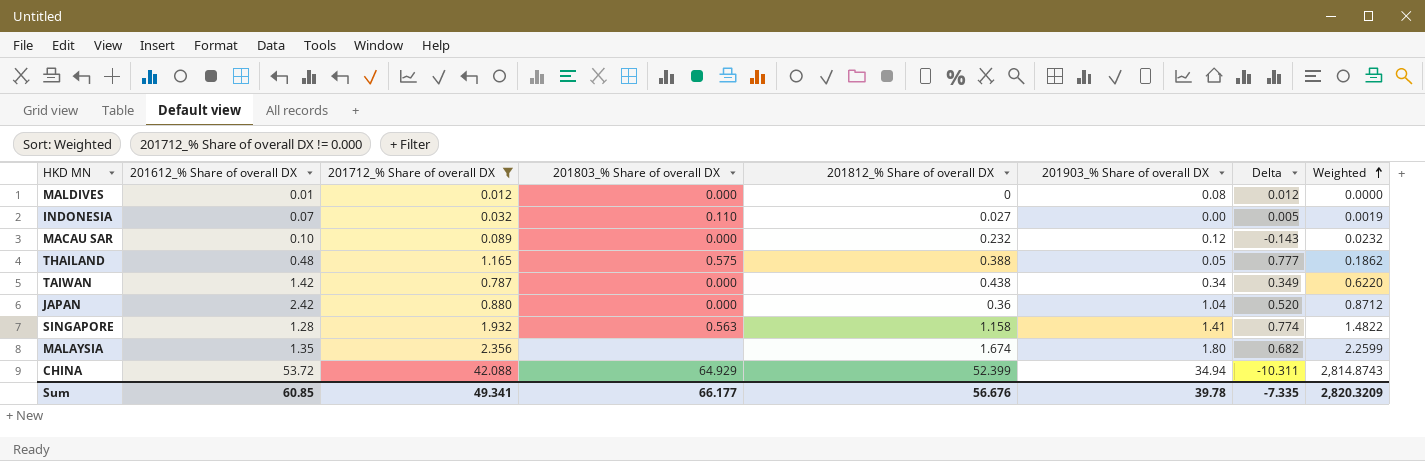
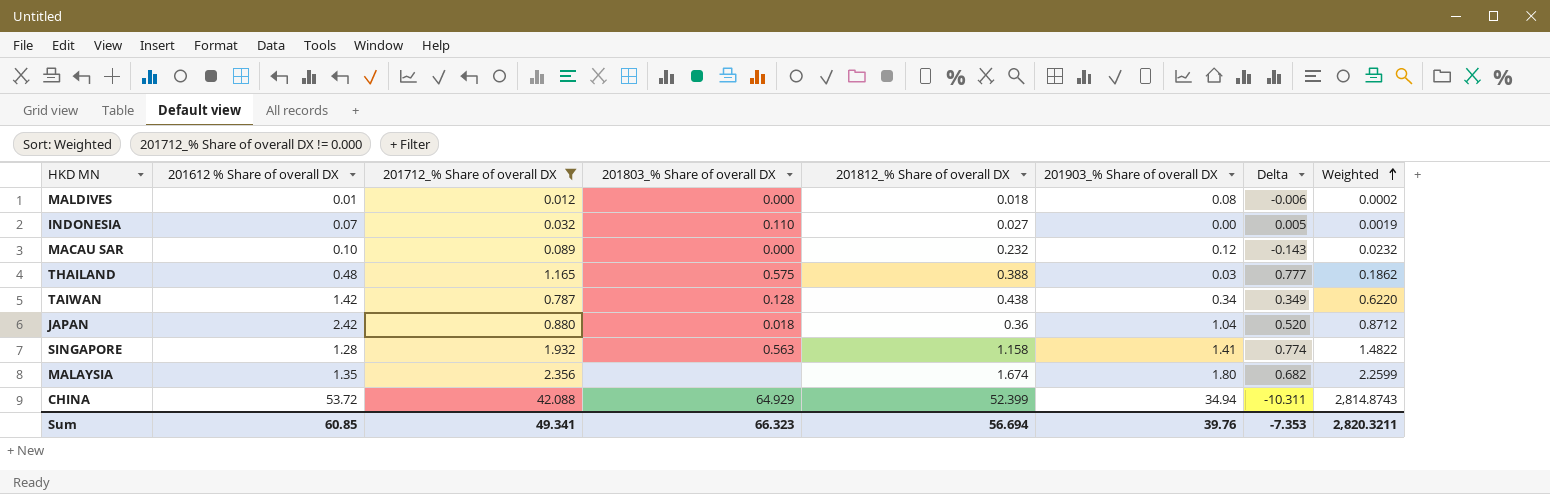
column name: 201612_% Share of overall DX -> 201612 % Share of overall DX
MALDIVES | 201812_% Share of overall DX: 0 -> 0.018
MALDIVES | Delta: 0.012 -> -0.006
MALDIVES | Weighted: 0.0000 -> 0.0002
THAILAND | 201903_% Share of overall DX: 0.05 -> 0.03
TAIWAN | 201803_% Share of overall DX: 0.000 -> 0.128
JAPAN | 201803_% Share of overall DX: 0.000 -> 0.018
Sum | 201803_% Share of overall DX: 66.177 -> 66.323
Sum | 201812_% Share of overall DX: 56.676 -> 56.694
Sum | 201903_% Share of overall DX: 39.78 -> 39.76
Sum | Delta: -7.335 -> -7.353
Sum | Weighted: 2,820.3209 -> 2,820.3211

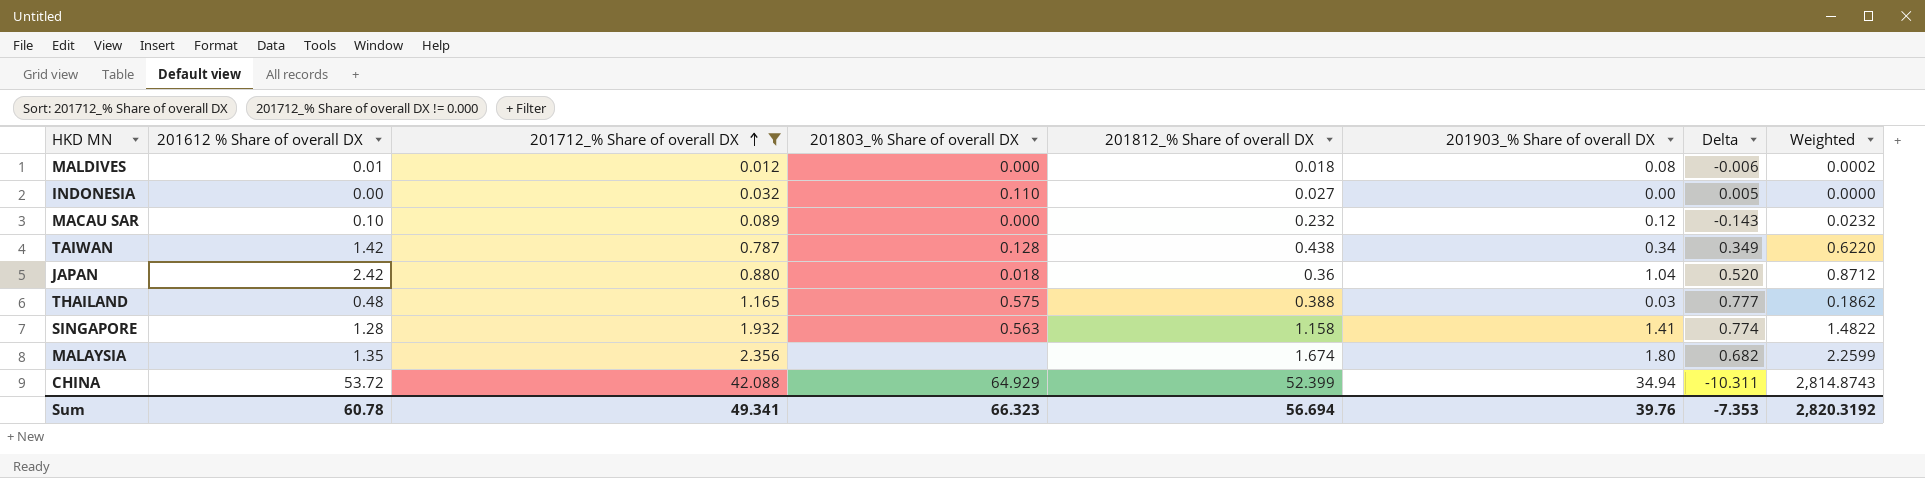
row order: Weighted ascending -> 201712_% Share of overall DX ascending
INDONESIA | 201612 % Share of overall DX: 0.07 -> 0.00
INDONESIA | Weighted: 0.0019 -> 0.0000
Sum | 201612 % Share of overall DX: 60.85 -> 60.78
Sum | Weighted: 2,820.3211 -> 2,820.3192

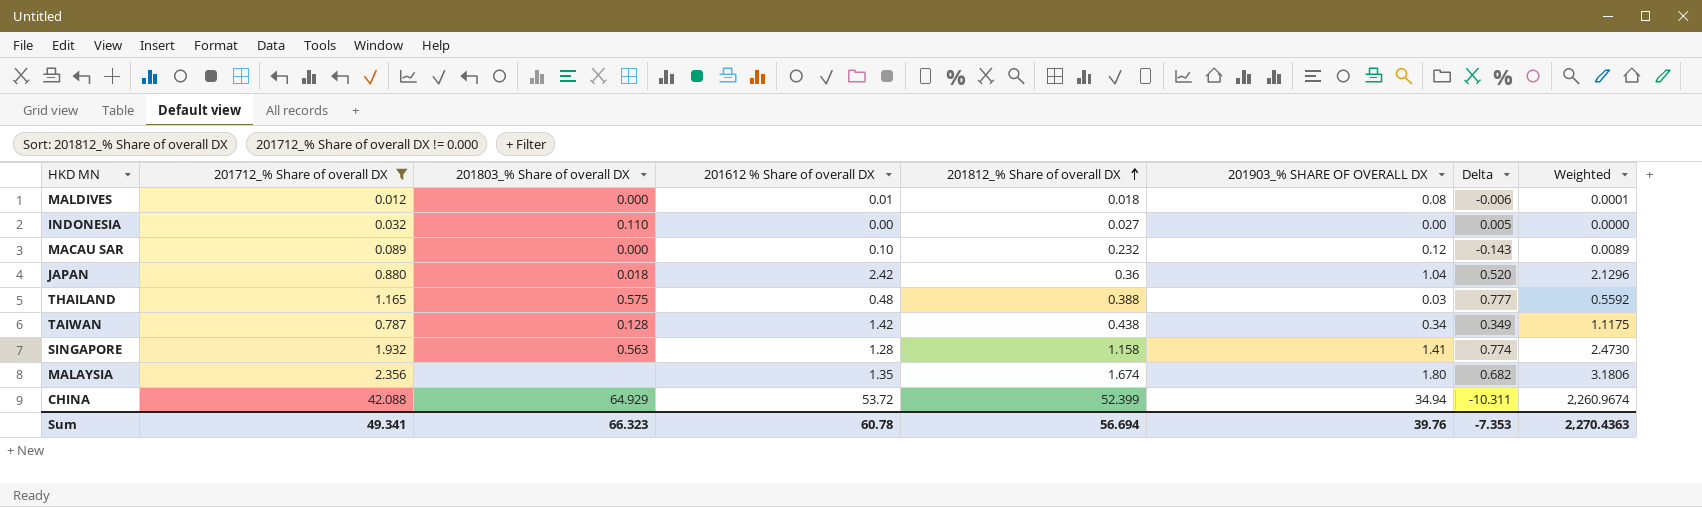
row order: 201712_% Share of overall DX ascending -> 201812_% Share of overall DX ascending
column 201612 % Share of overall DX | position: 2 -> 4
column name: 201903_% Share of overall DX -> 201903_% SHARE OF OVERALL DX
column Weighted | formula: [201612 % Share of overall DX] * [201812_% Share of overall DX] -> [201712_% Share of overall DX] * [201612 % Share of overall DX]
Sum | Weighted: 2,820.3192 -> 2,270.4363

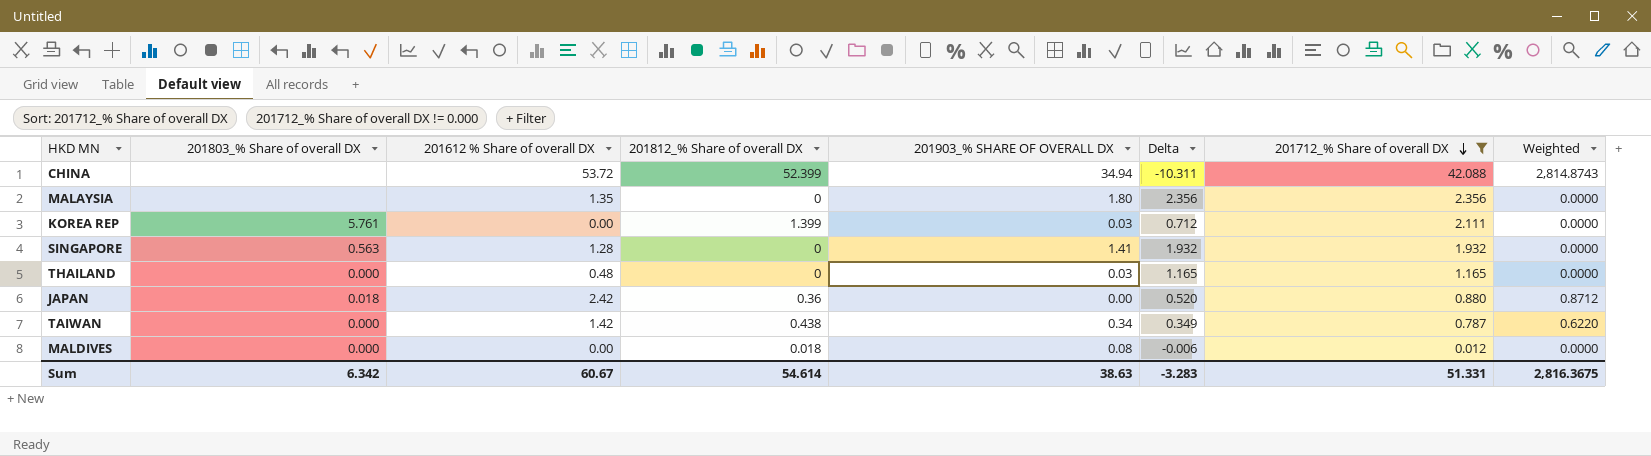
row order: 201812_% Share of overall DX ascending -> 201712_% Share of overall DX descending
column 201712_% Share of overall DX | position: 2 -> 7
column Weighted | formula: [201712_% Share of overall DX] * [201612 % Share of overall DX] -> [201612 % Share of overall DX] * [201812_% Share of overall DX]
row INDONESIA: 0.032 | 0.110 | 0.00 | 0.027 | 0.00 | 0.005 | 0.0000 -> none
row MACAU SAR: 0.089 | 0.000 | 0.10 | 0.232 | 0.12 | -0.143 | 0.0089 -> none
CHINA | 201803_% Share of overall DX: 64.929 -> none
MALAYSIA | 201812_% Share of overall DX: 1.674 -> 0
MALAYSIA | Delta: 0.682 -> 2.356
row KOREA REP: none -> 5.761 | 0.00 | 1.399 | 0.03 | 0.712 | 2.111 | 0.0000
SINGAPORE | 201812_% Share of overall DX: 1.158 -> 0
SINGAPORE | Delta: 0.774 -> 1.932
THAILAND | 201803_% Share of overall DX: 0.575 -> 0.000
THAILAND | 201812_% Share of overall DX: 0.388 -> 0
THAILAND | Delta: 0.777 -> 1.165
JAPAN | 201903_% SHARE OF OVERALL DX: 1.04 -> 0.00
TAIWAN | 201803_% Share of overall DX: 0.128 -> 0.000
MALDIVES | 201612 % Share of overall DX: 0.01 -> 0.00
Sum | 201803_% Share of overall DX: 66.323 -> 6.342
Sum | 201612 % Share of overall DX: 60.78 -> 60.67
Sum | 201812_% Share of overall DX: 56.694 -> 54.614
Sum | 201903_% SHARE OF OVERALL DX: 39.76 -> 38.63
Sum | Delta: -7.353 -> -3.283
Sum | 201712_% Share of overall DX: 49.341 -> 51.331
Sum | Weighted: 2,270.4363 -> 2,816.3675

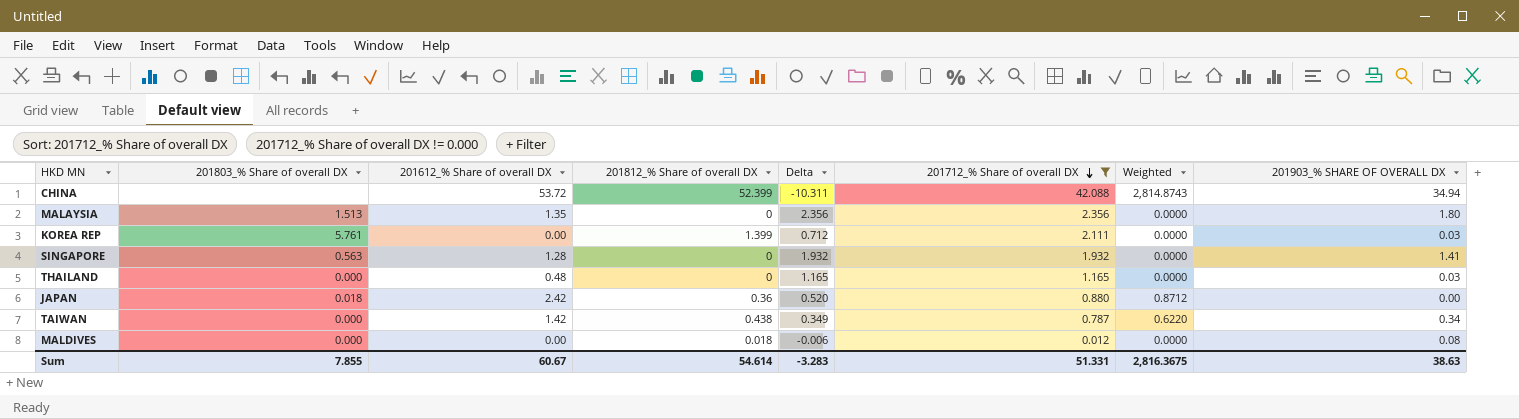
column name: 201612 % Share of overall DX -> 201612_% Share of overall DX
column 201903_% SHARE OF OVERALL DX | position: 5 -> 8
MALAYSIA | 201803_% Share of overall DX: none -> 1.513
Sum | 201803_% Share of overall DX: 6.342 -> 7.855

